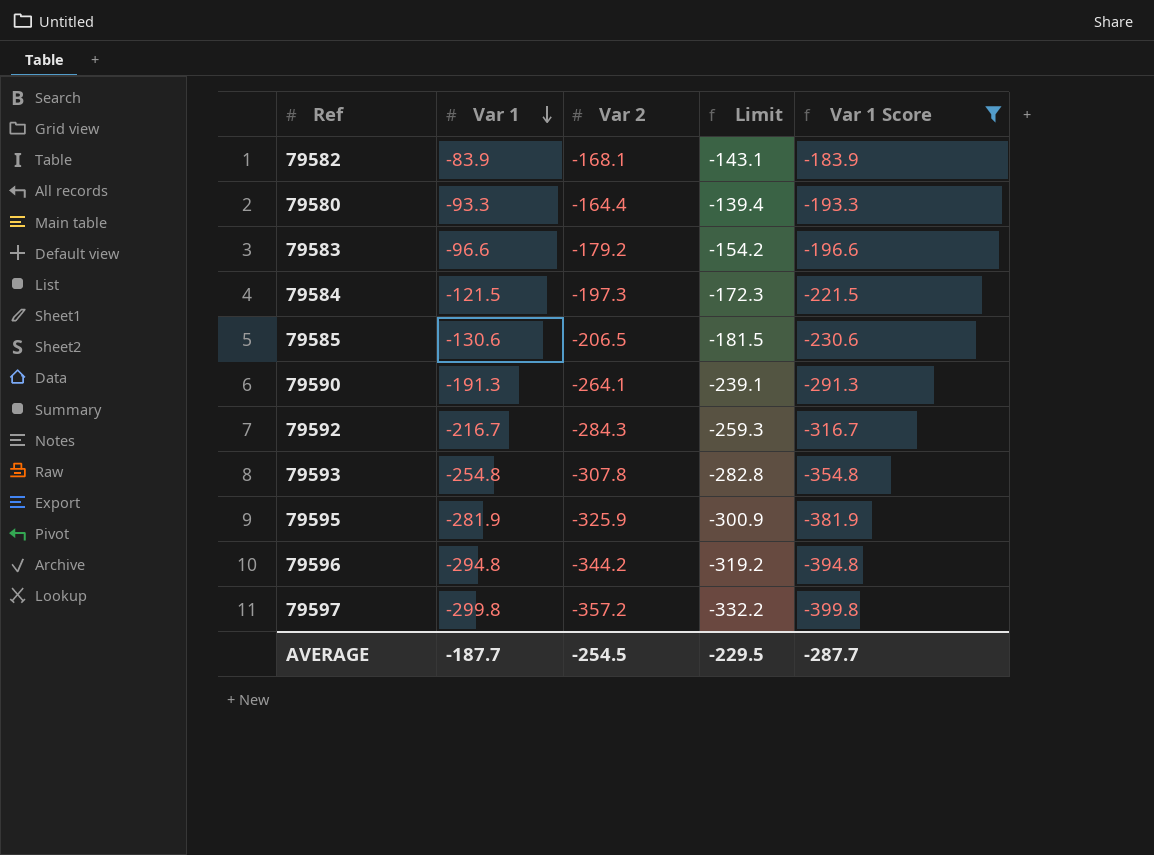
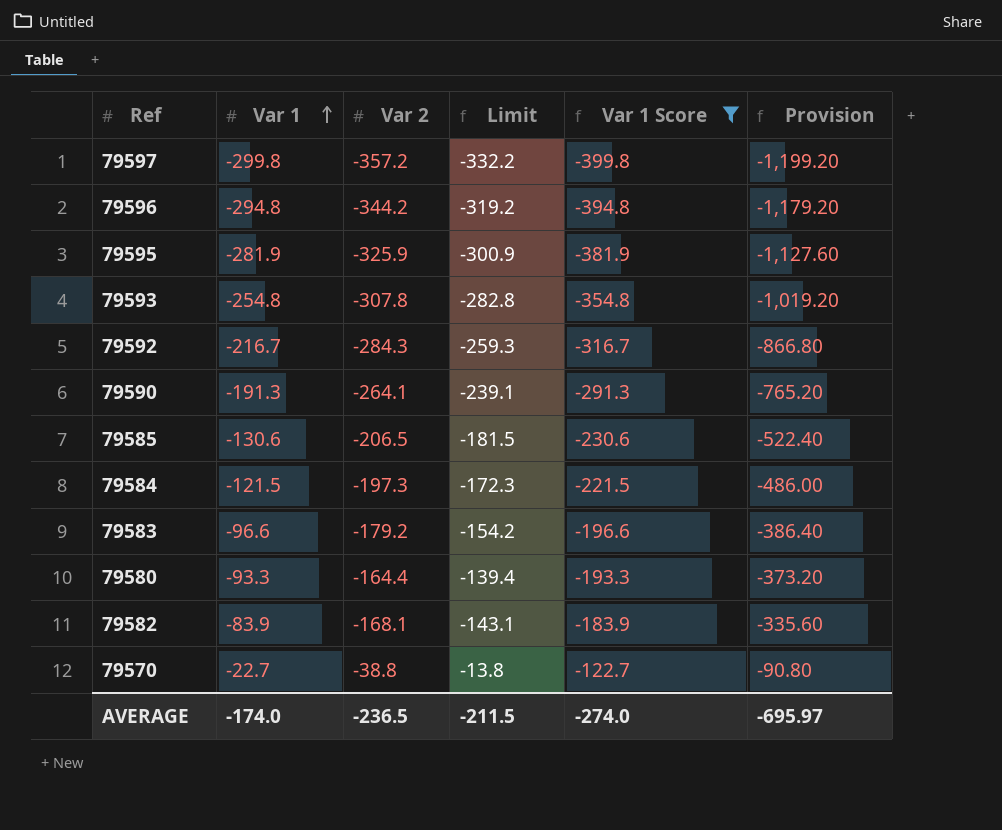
row order: Var 1 descending -> Var 1 ascending
column Provision | formula: none -> [Var 1] * 4
row 79570: none -> -22.7 | -38.8 | -13.8 | -122.7 | -90.80
AVERAGE | Var 1: -187.7 -> -174.0
AVERAGE | Var 2: -254.5 -> -236.5
AVERAGE | Limit: -229.5 -> -211.5
AVERAGE | Var 1 Score: -287.7 -> -274.0

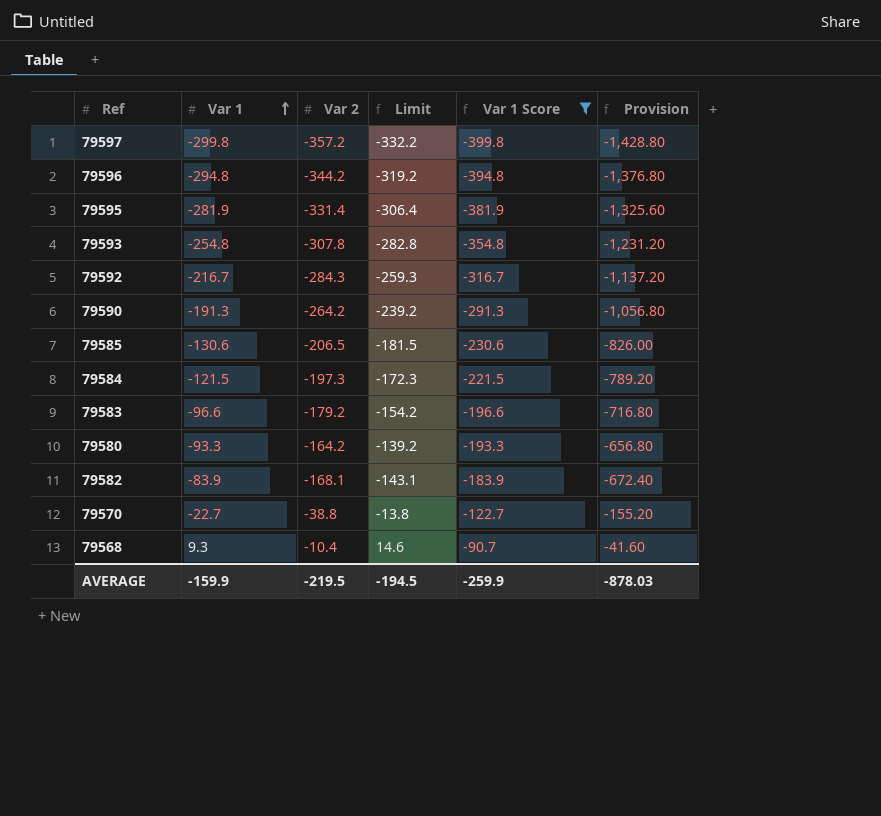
column Provision | formula: [Var 1] * 4 -> [Var 2] * 4
79595 | Var 2: -325.9 -> -331.4
79595 | Limit: -300.9 -> -306.4
79590 | Var 2: -264.1 -> -264.2
79590 | Limit: -239.1 -> -239.2
79580 | Var 2: -164.4 -> -164.2
79580 | Limit: -139.4 -> -139.2
row 79568: none -> 9.3 | -10.4 | 14.6 | -90.7 | -41.60
AVERAGE | Var 1: -174.0 -> -159.9
AVERAGE | Var 2: -236.5 -> -219.5
AVERAGE | Limit: -211.5 -> -194.5
AVERAGE | Var 1 Score: -274.0 -> -259.9
AVERAGE | Provision: -695.97 -> -878.03

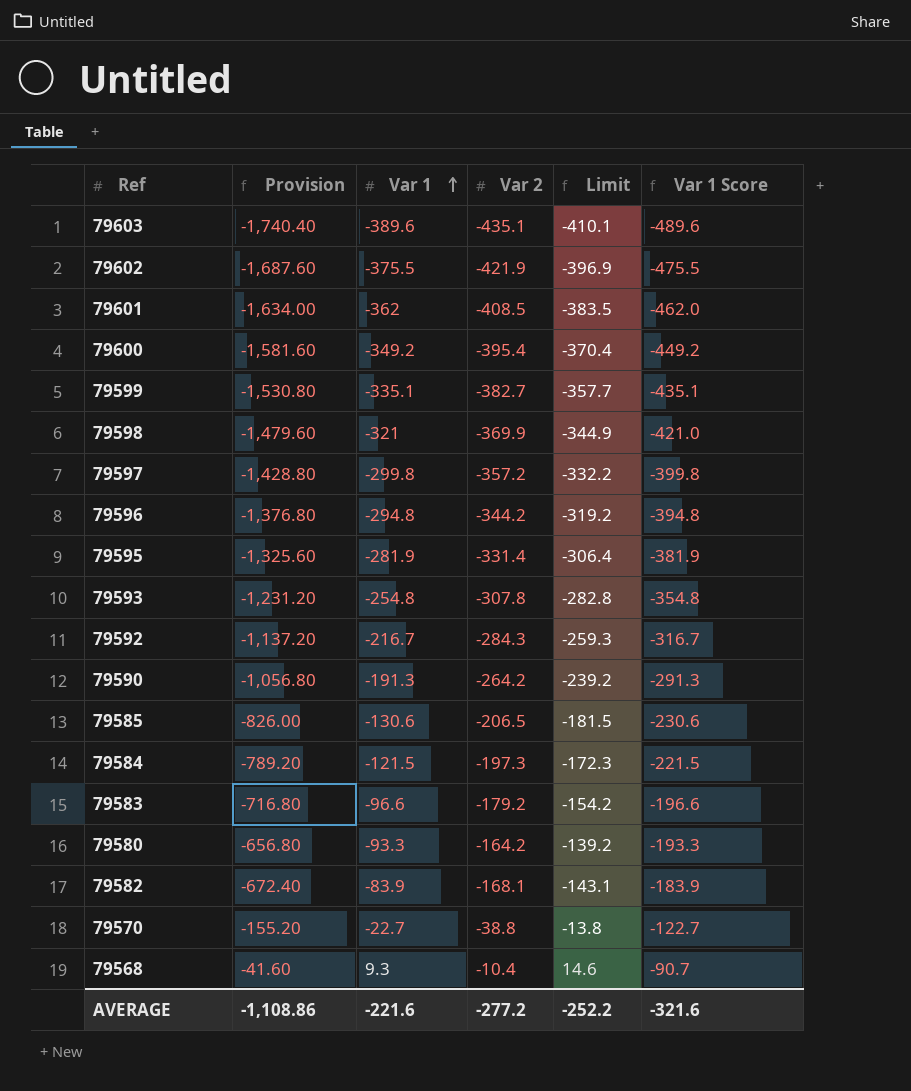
filter: Var 1 Score >= -399.8 -> none
column Provision | position: 6 -> 2
AVERAGE | Provision: -878.03 -> -1,108.86
AVERAGE | Var 1: -159.9 -> -221.6
AVERAGE | Var 2: -219.5 -> -277.2
AVERAGE | Limit: -194.5 -> -252.2
AVERAGE | Var 1 Score: -259.9 -> -321.6

